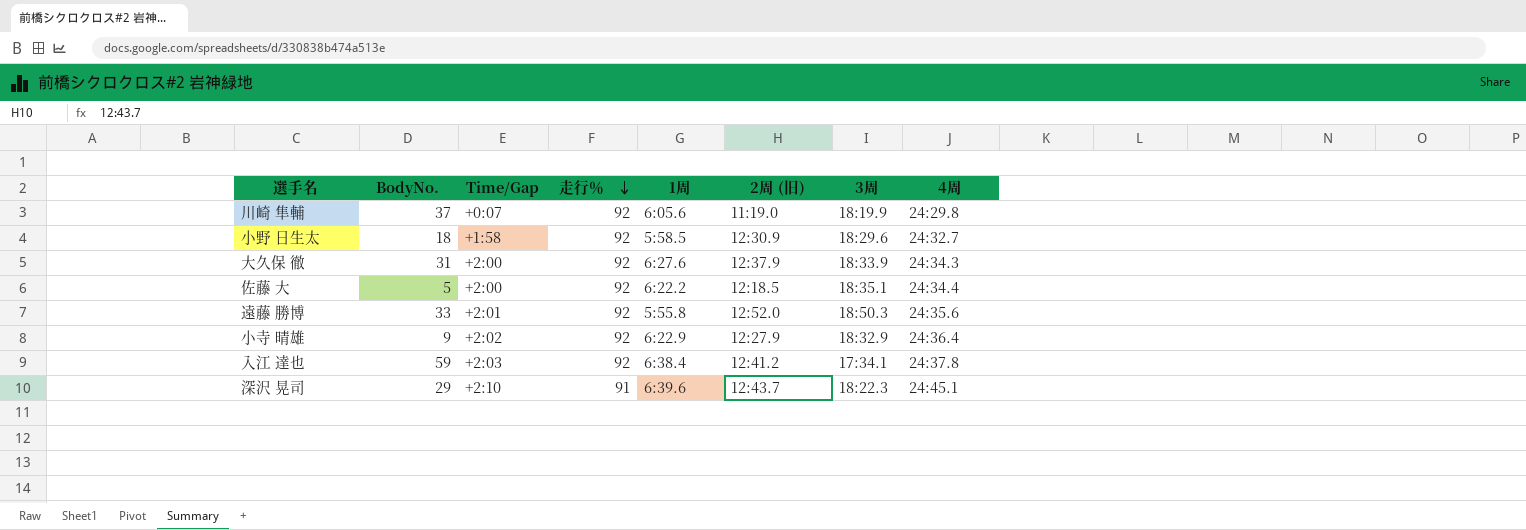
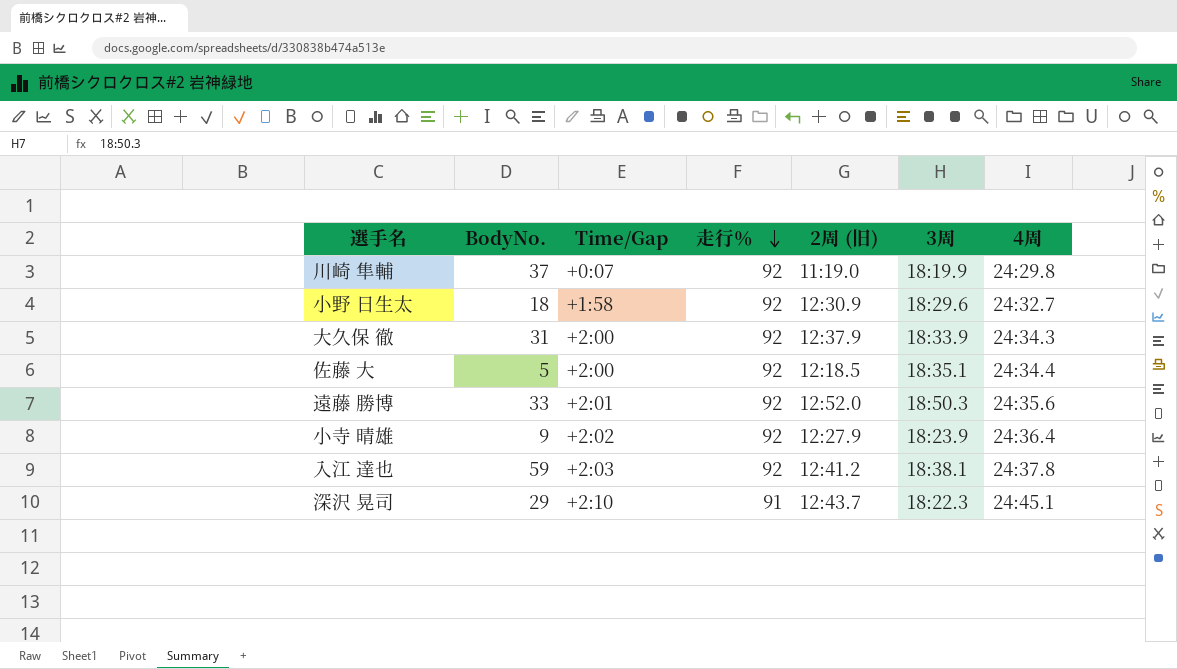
column 1周 | position: 5 -> none
小寺 晴雄 | 3周: 18:32.9 -> 18:23.9
入江 達也 | 3周: 17:34.1 -> 18:38.1

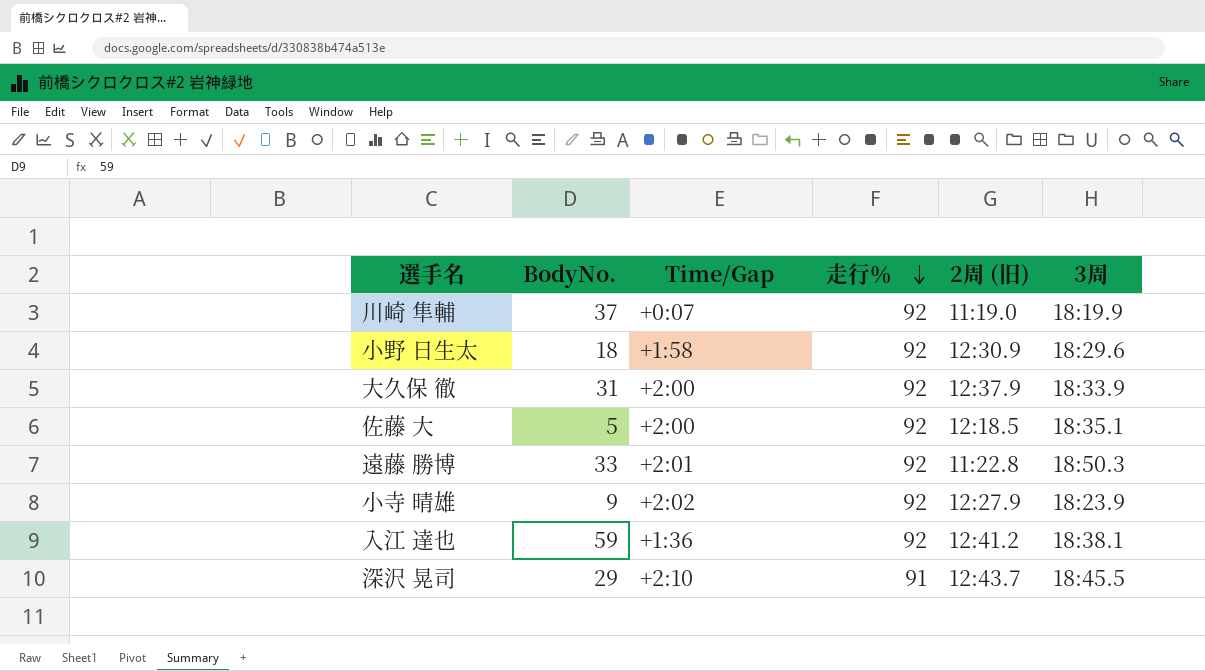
column 4周 | position: 7 -> none
遠藤 勝博 | 2周 (旧): 12:52.0 -> 11:22.8
入江 達也 | Time/Gap: +2:03 -> +1:36
深沢 晃司 | 3周: 18:22.3 -> 18:45.5

